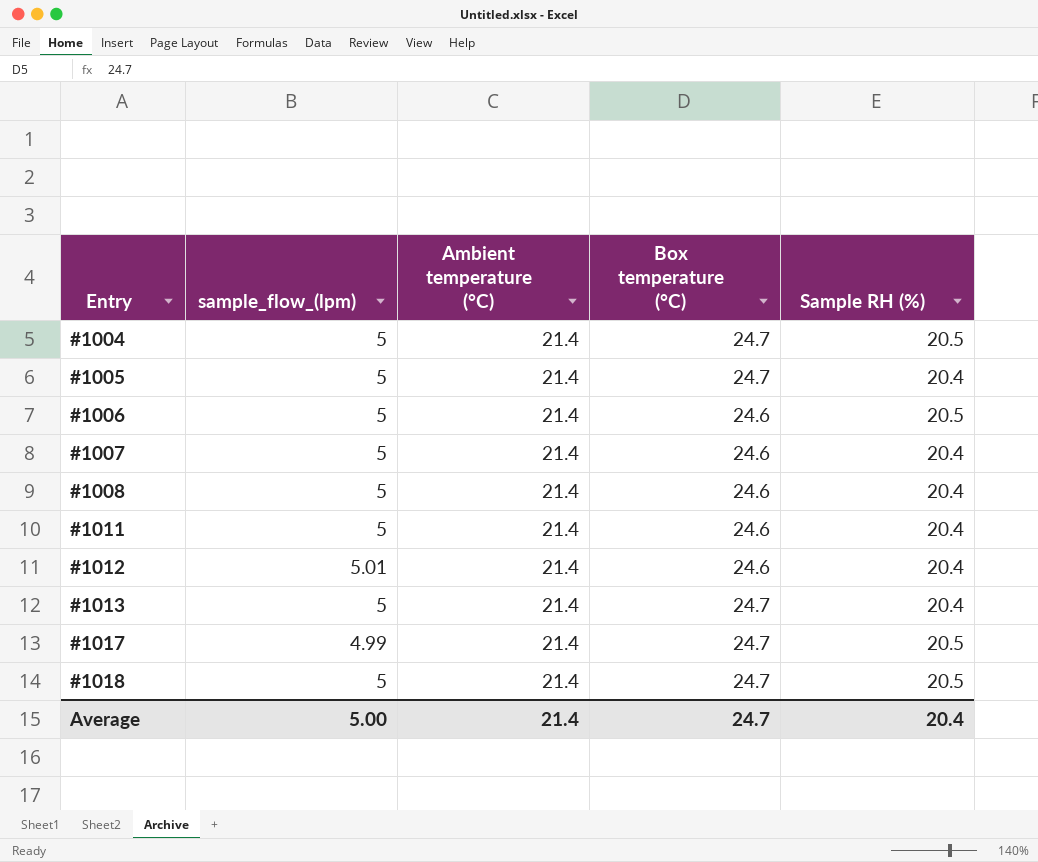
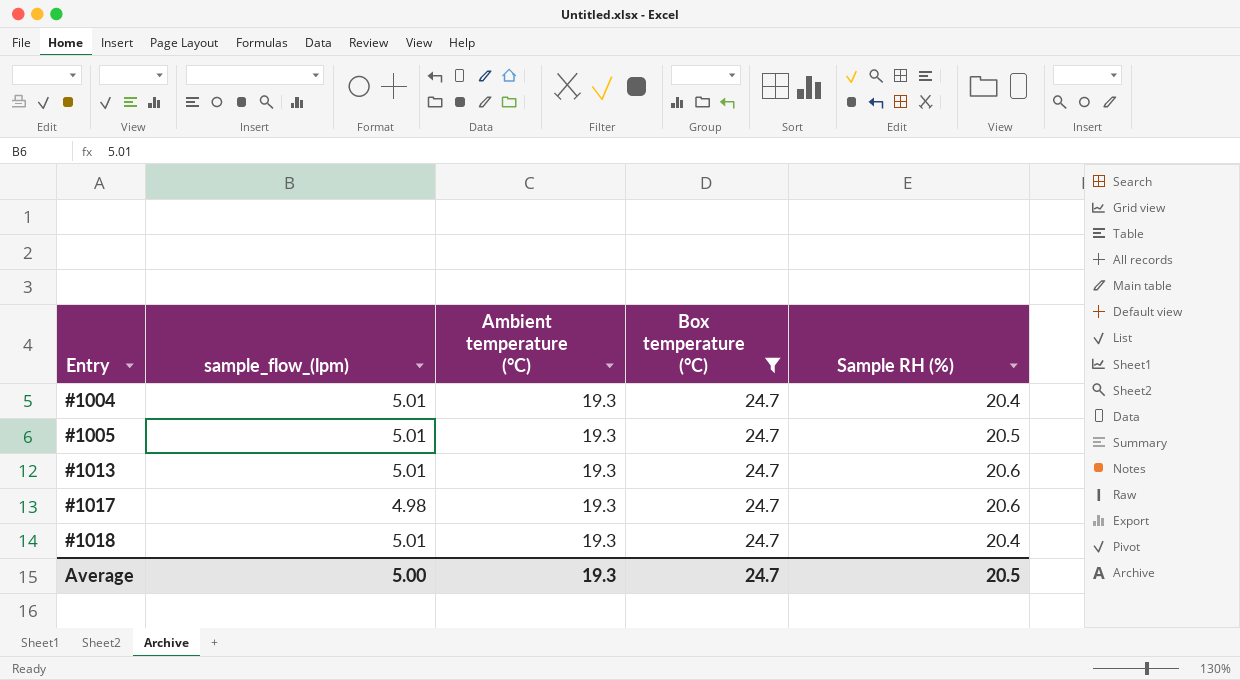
filter: none -> Box temperature (°C) = 24.7
#1004 | sample_flow_(lpm): 5 -> 5.01
#1004 | Ambient temperature (°C): 21.4 -> 19.3
#1004 | Sample RH (%): 20.5 -> 20.4
#1005 | sample_flow_(lpm): 5 -> 5.01
#1005 | Ambient temperature (°C): 21.4 -> 19.3
#1005 | Sample RH (%): 20.4 -> 20.5
#1013 | sample_flow_(lpm): 5 -> 5.01
#1013 | Ambient temperature (°C): 21.4 -> 19.3
#1013 | Sample RH (%): 20.4 -> 20.6
#1017 | sample_flow_(lpm): 4.99 -> 4.98
#1017 | Ambient temperature (°C): 21.4 -> 19.3
#1017 | Sample RH (%): 20.5 -> 20.6
#1018 | sample_flow_(lpm): 5 -> 5.01
#1018 | Ambient temperature (°C): 21.4 -> 19.3
#1018 | Sample RH (%): 20.5 -> 20.4
Average | Ambient temperature (°C): 21.4 -> 19.3
Average | Sample RH (%): 20.4 -> 20.5

